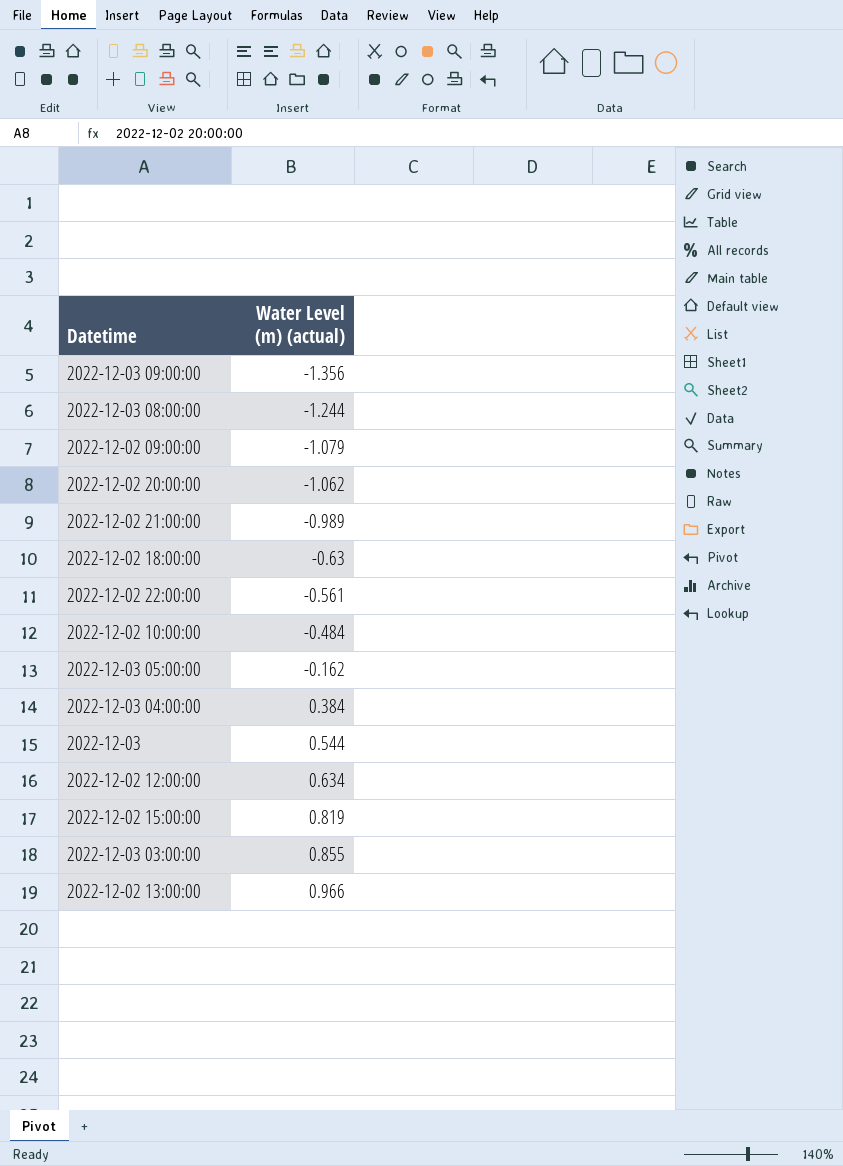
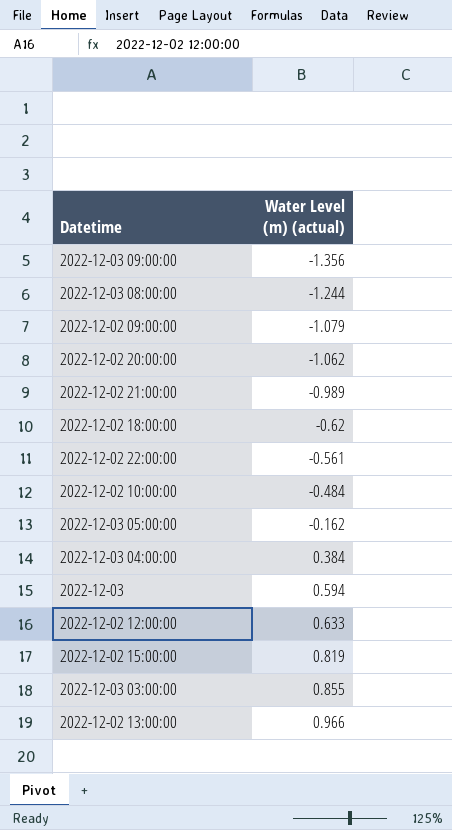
2022-12-02 18:00:00 | Water Level (m) (actual): -0.63 -> -0.62
2022-12-03 | Water Level (m) (actual): 0.544 -> 0.594
2022-12-02 12:00:00 | Water Level (m) (actual): 0.634 -> 0.633

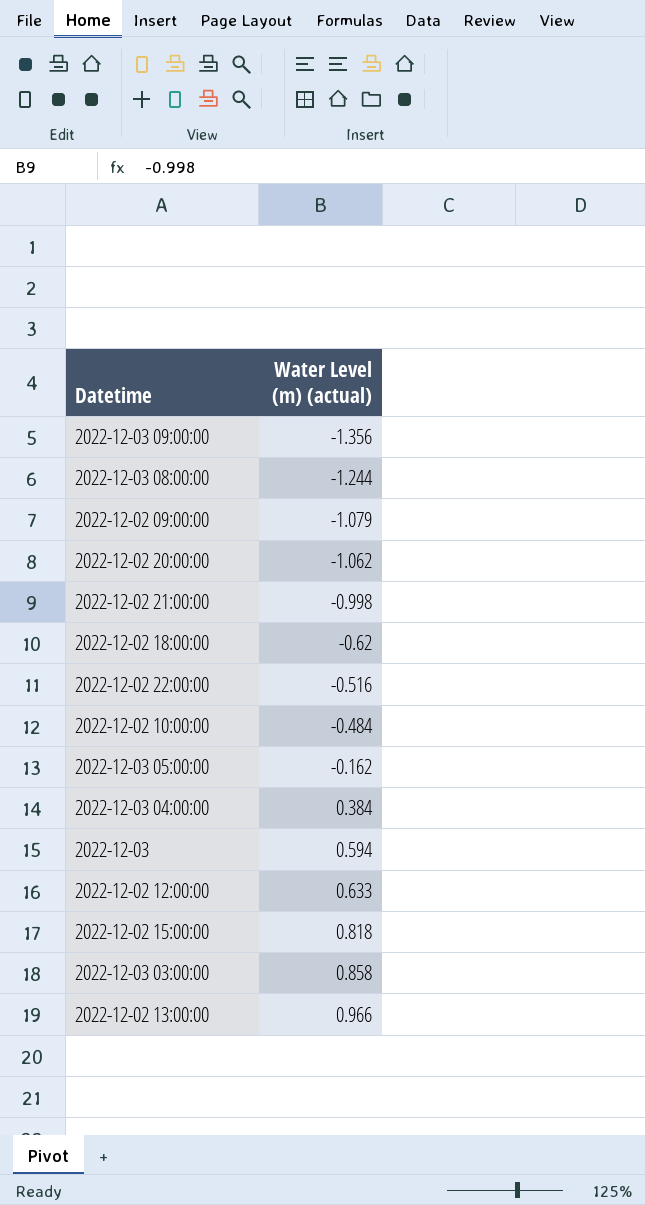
2022-12-02 21:00:00 | Water Level (m) (actual): -0.989 -> -0.998
2022-12-02 22:00:00 | Water Level (m) (actual): -0.561 -> -0.516
2022-12-02 15:00:00 | Water Level (m) (actual): 0.819 -> 0.818
2022-12-03 03:00:00 | Water Level (m) (actual): 0.855 -> 0.858

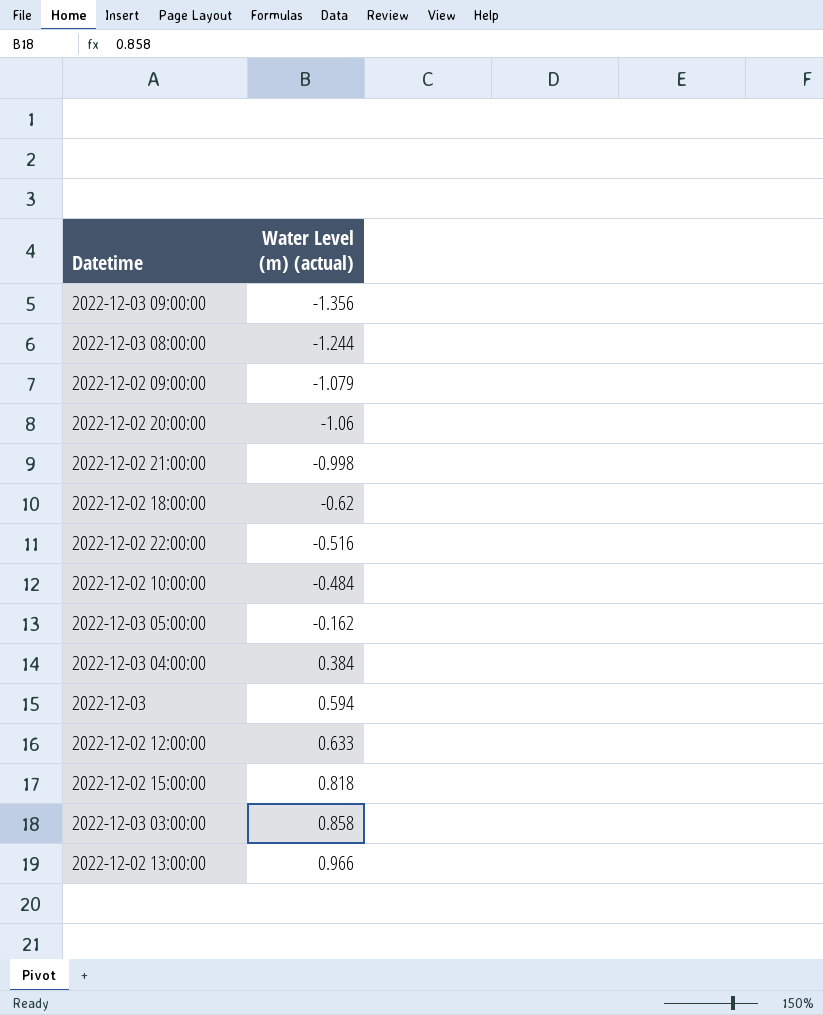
2022-12-02 20:00:00 | Water Level (m) (actual): -1.062 -> -1.06

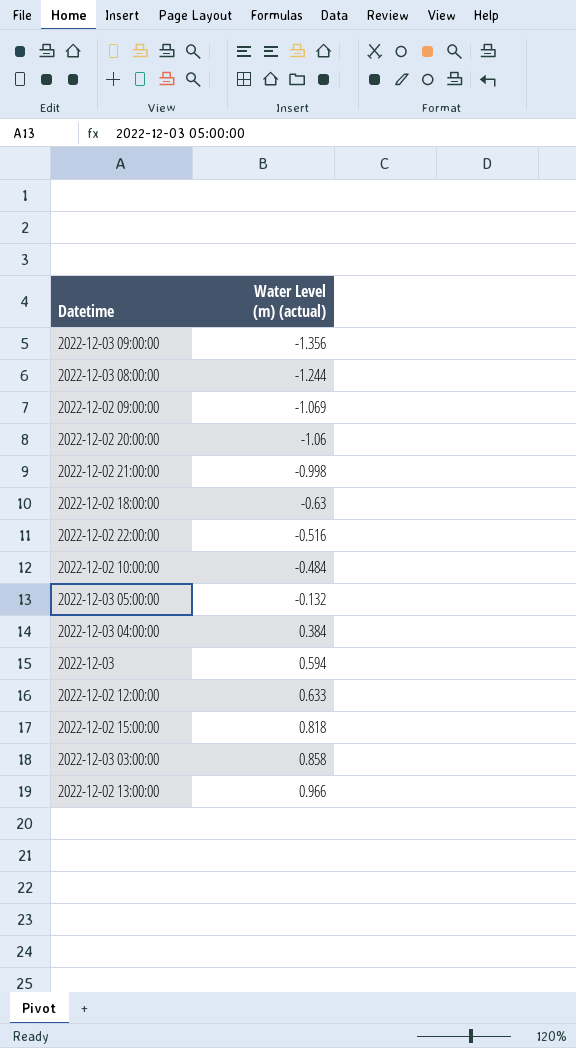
2022-12-02 09:00:00 | Water Level (m) (actual): -1.079 -> -1.069
2022-12-02 18:00:00 | Water Level (m) (actual): -0.62 -> -0.63
2022-12-03 05:00:00 | Water Level (m) (actual): -0.162 -> -0.132

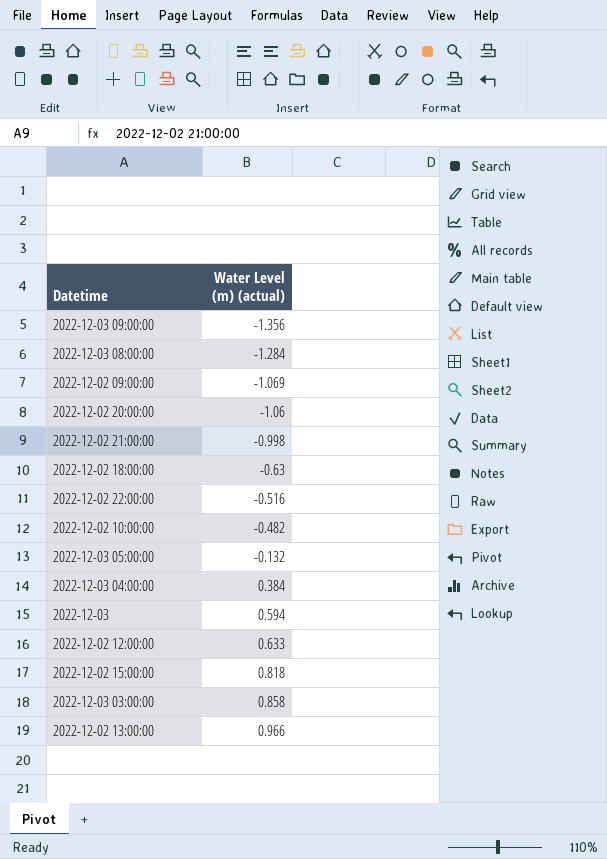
2022-12-03 08:00:00 | Water Level (m) (actual): -1.244 -> -1.284
2022-12-02 10:00:00 | Water Level (m) (actual): -0.484 -> -0.482

